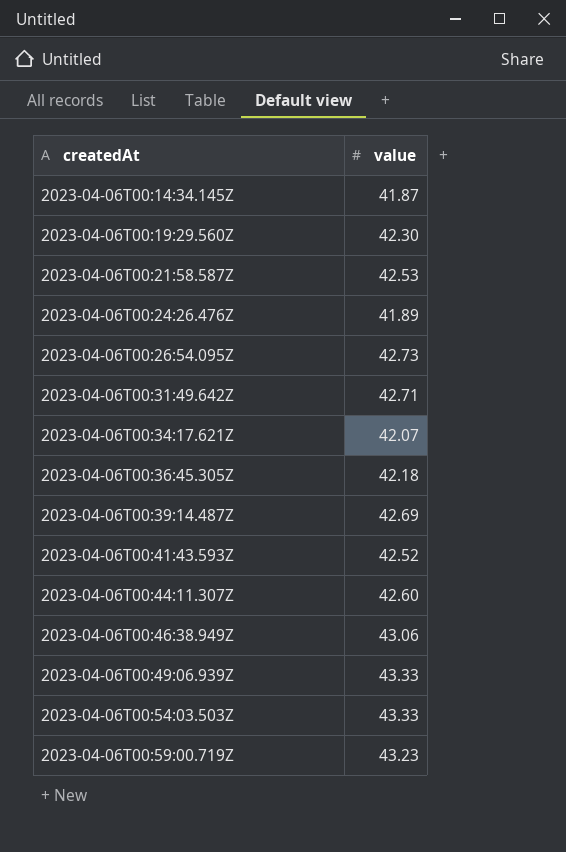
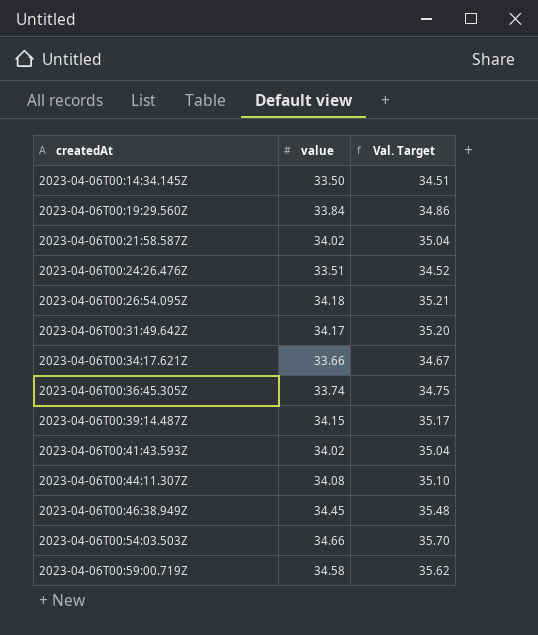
column Val. Target | formula: none -> [value] * 1.03
row 2023-04-06T00:49:06.939Z: 43.33 -> none
2023-04-06T00:14:34.145Z | value: 41.87 -> 33.50
2023-04-06T00:19:29.560Z | value: 42.30 -> 33.84
2023-04-06T00:21:58.587Z | value: 42.53 -> 34.02
2023-04-06T00:24:26.476Z | value: 41.89 -> 33.51
2023-04-06T00:26:54.095Z | value: 42.73 -> 34.18
2023-04-06T00:31:49.642Z | value: 42.71 -> 34.17
2023-04-06T00:34:17.621Z | value: 42.07 -> 33.66
2023-04-06T00:36:45.305Z | value: 42.18 -> 33.74
2023-04-06T00:39:14.487Z | value: 42.69 -> 34.15
2023-04-06T00:41:43.593Z | value: 42.52 -> 34.02
2023-04-06T00:44:11.307Z | value: 42.60 -> 34.08
2023-04-06T00:46:38.949Z | value: 43.06 -> 34.45
2023-04-06T00:54:03.503Z | value: 43.33 -> 34.66
2023-04-06T00:59:00.719Z | value: 43.23 -> 34.58

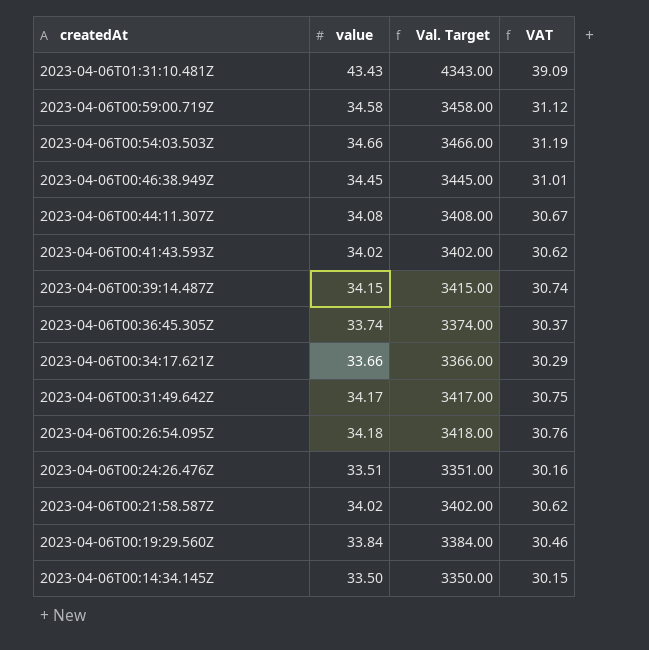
row order: createdAt ascending -> createdAt descending
column Val. Target | formula: [value] * 1.03 -> [value] * 100
column VAT | formula: none -> [value] * 0.9
row 2023-04-06T01:31:10.481Z: none -> 43.43 | 4343.00 | 39.09

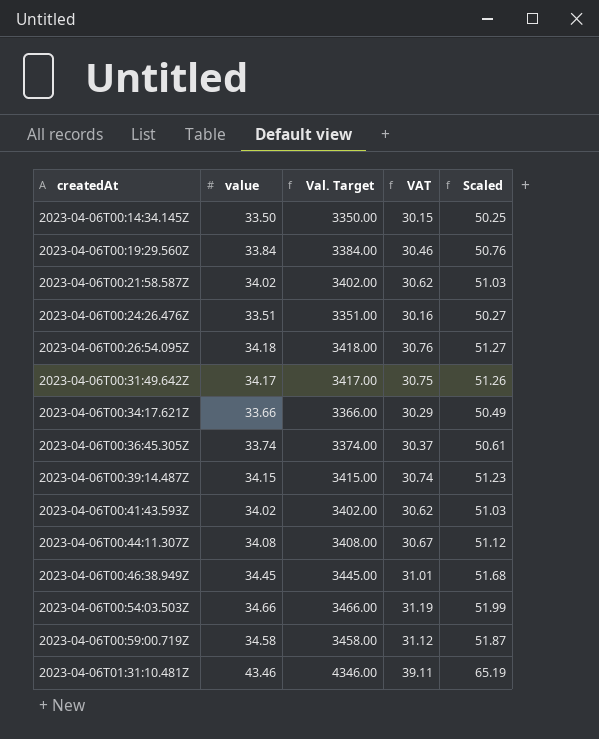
row order: createdAt descending -> createdAt ascending
column Scaled | formula: none -> [value] * 1.5
2023-04-06T01:31:10.481Z | value: 43.43 -> 43.46
2023-04-06T01:31:10.481Z | Val. Target: 4343.00 -> 4346.00
2023-04-06T01:31:10.481Z | VAT: 39.09 -> 39.11

